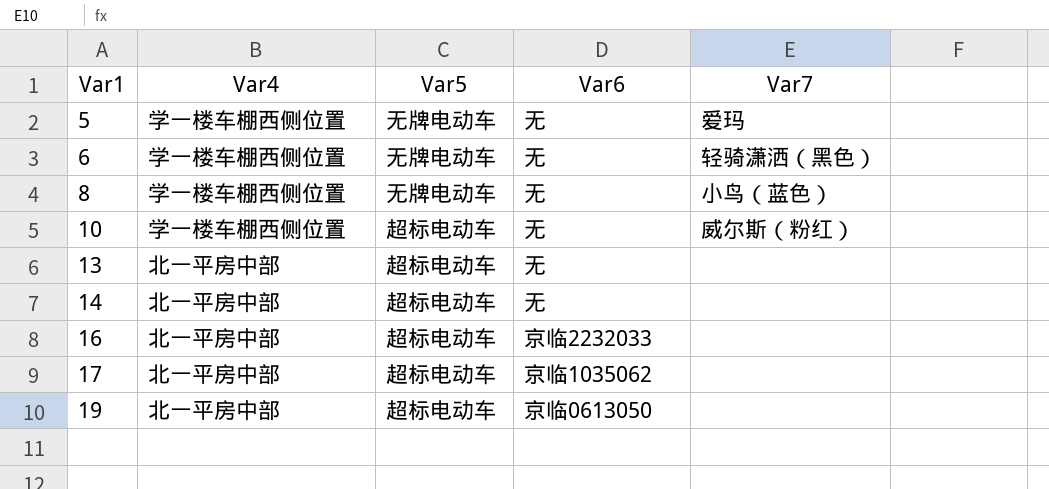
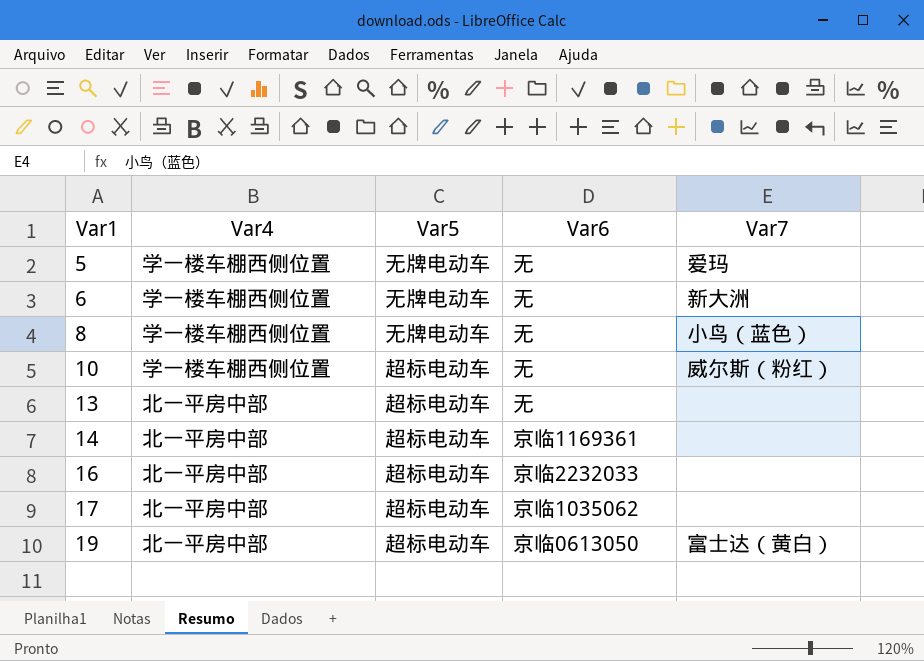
6 | Var7: 轻骑潇洒（黑色） -> 新大洲
14 | Var6: 无 -> 京临1169361
19 | Var7: none -> 富士达（黄白）

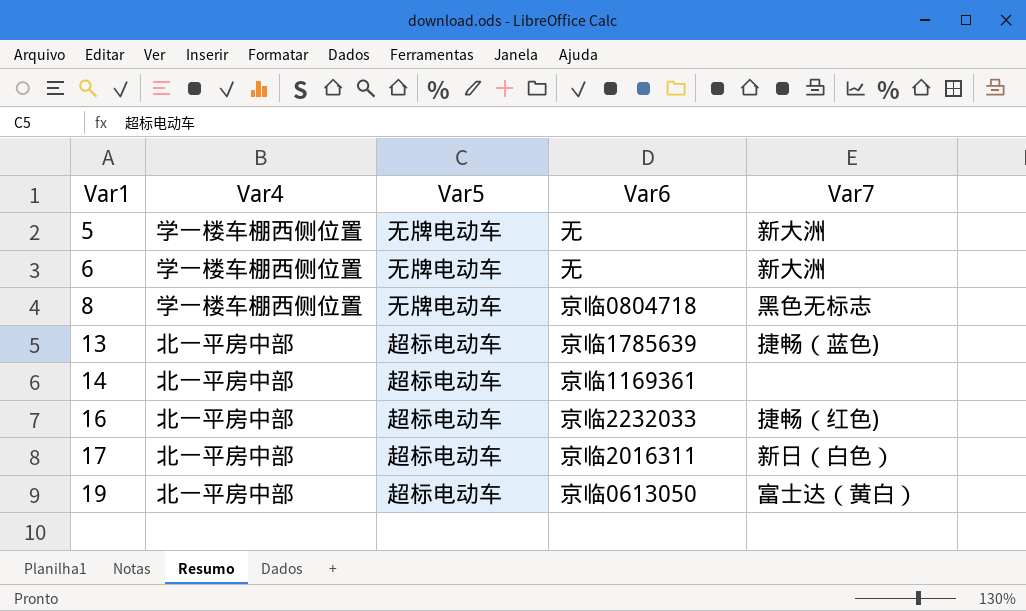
row 10: 学一楼车棚西侧位置 | 超标电动车 | 无 | 威尔斯（粉红） -> none
5 | Var7: 爱玛 -> 新大洲
8 | Var6: 无 -> 京临0804718
8 | Var7: 小鸟（蓝色） -> 黑色无标志
13 | Var6: 无 -> 京临1785639
13 | Var7: none -> 捷畅（蓝色)
16 | Var7: none -> 捷畅（红色)
17 | Var6: 京临1035062 -> 京临2016311
17 | Var7: none -> 新日（白色）

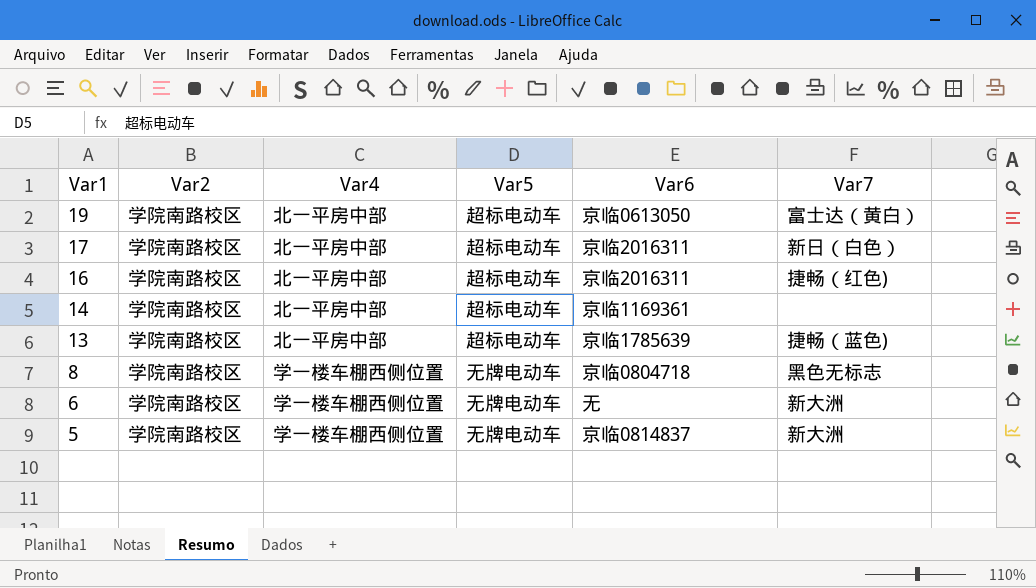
row order: Var1 ascending -> Var1 descending
column Var2 | position: none -> 2
16 | Var6: 京临2232033 -> 京临2016311
5 | Var6: 无 -> 京临0814837

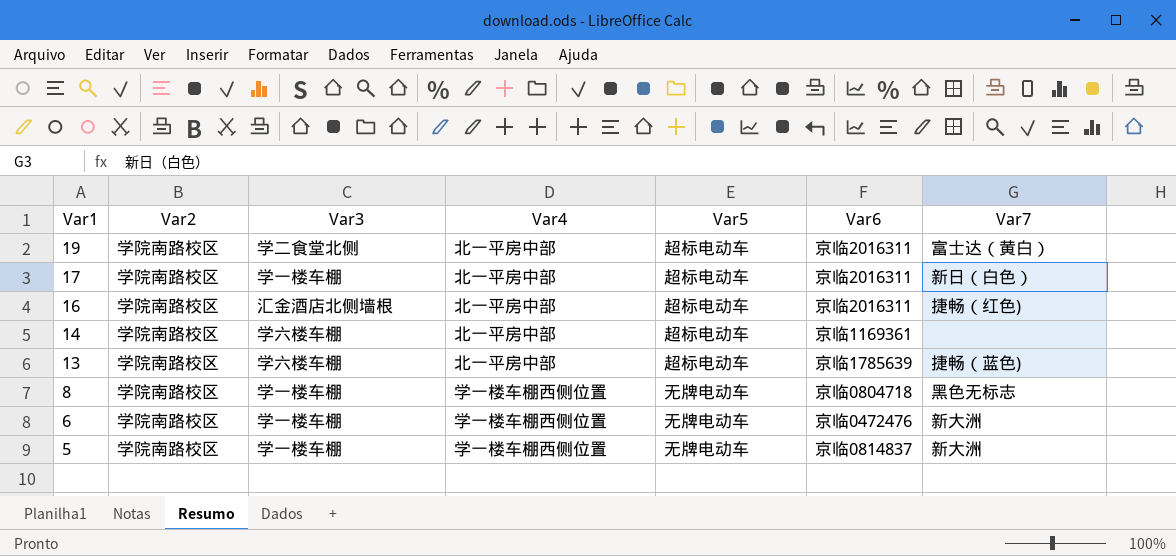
column Var3 | position: none -> 3
19 | Var6: 京临0613050 -> 京临2016311
6 | Var6: 无 -> 京临0472476

